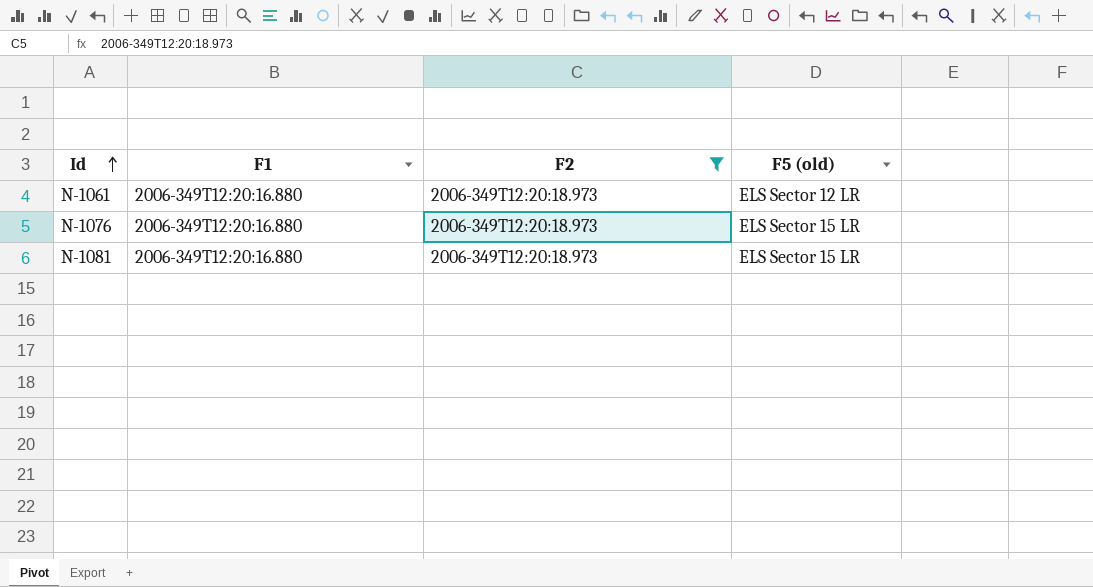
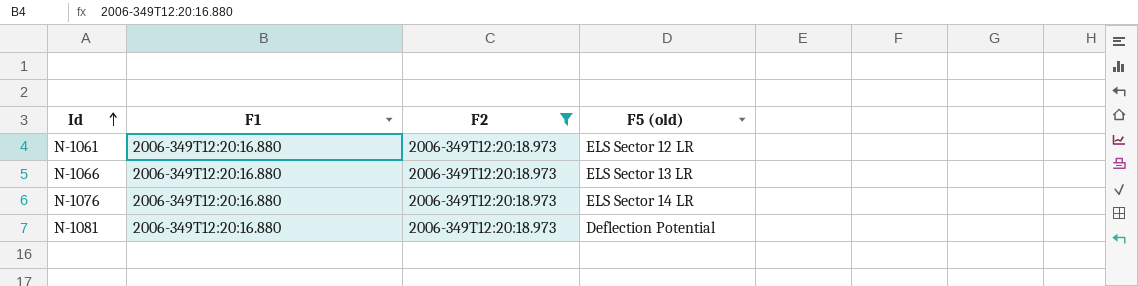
row N-1066: none -> 2006-349T12:20:16.880 | 2006-349T12:20:18.973 | ELS Sector 13 LR
N-1076 | F5 (old): ELS Sector 15 LR -> ELS Sector 14 LR
N-1081 | F5 (old): ELS Sector 15 LR -> Deflection Potential

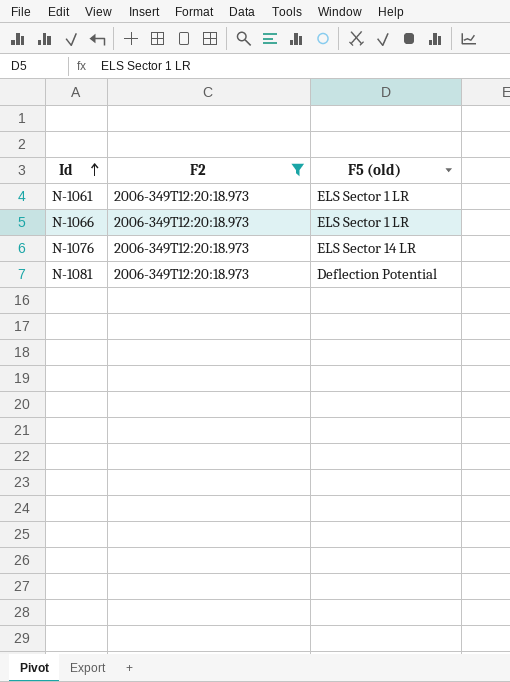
column F1 | position: 2 -> none
N-1061 | F5 (old): ELS Sector 12 LR -> ELS Sector 1 LR
N-1066 | F5 (old): ELS Sector 13 LR -> ELS Sector 1 LR

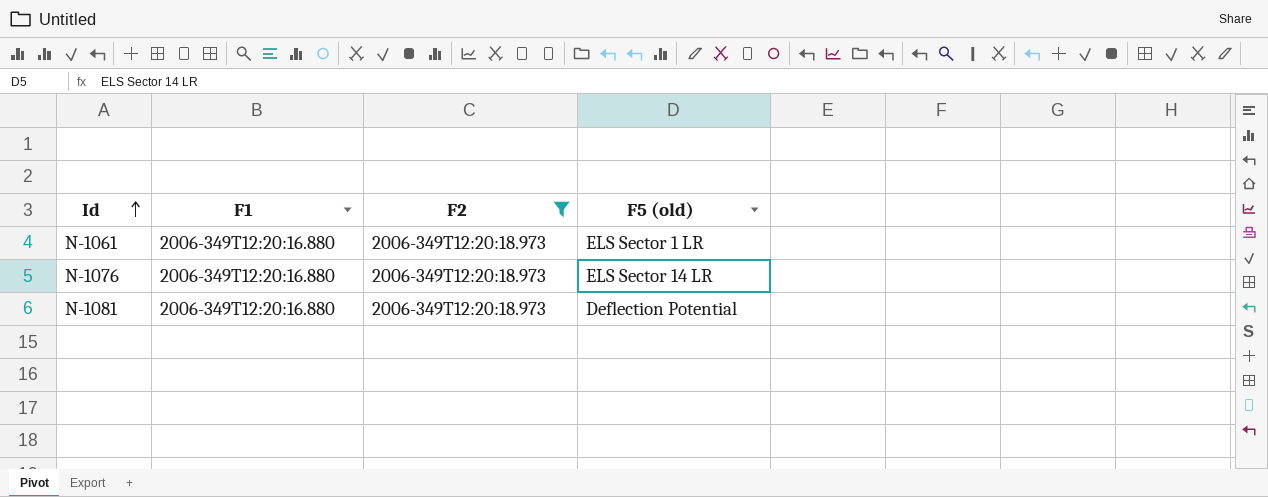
column F1 | position: none -> 2
row N-1066: 2006-349T12:20:18.973 | ELS Sector 1 LR -> none

